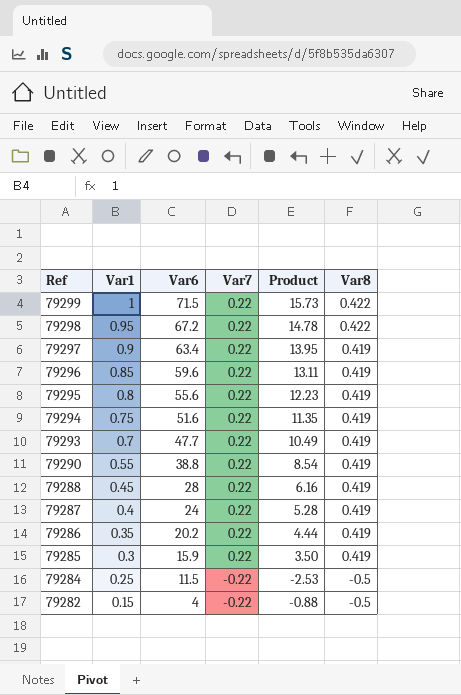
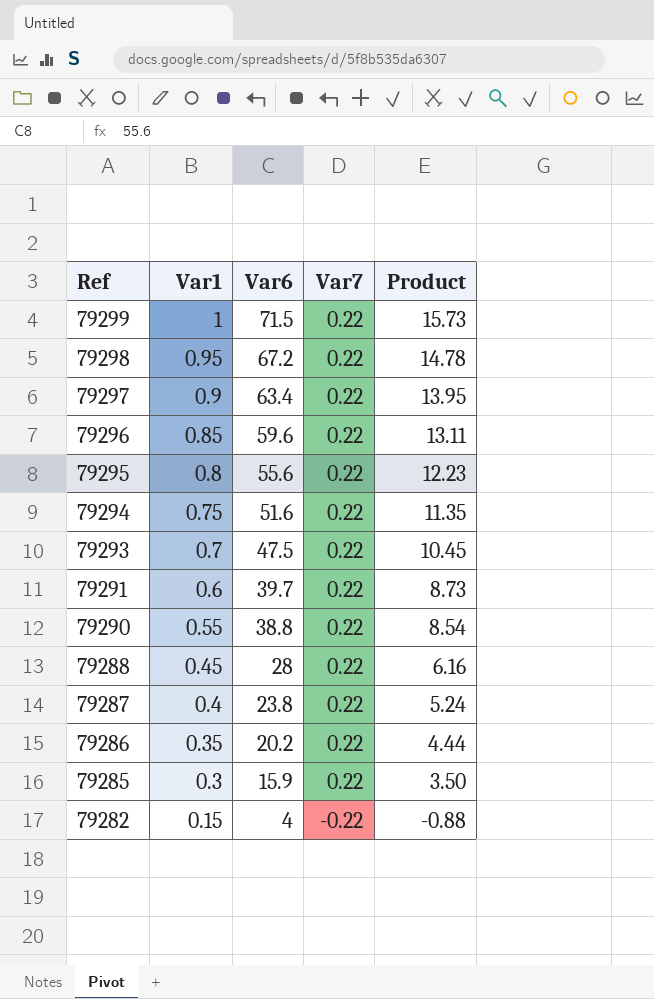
column Var8 | position: 6 -> none
row 79284: 0.25 | 11.5 | -0.22 | -2.53 | -0.5 -> none
79293 | Var6: 47.7 -> 47.5
79293 | Product: 10.49 -> 10.45
row 79291: none -> 0.6 | 39.7 | 0.22 | 8.73
79287 | Var6: 24 -> 23.8
79287 | Product: 5.28 -> 5.24

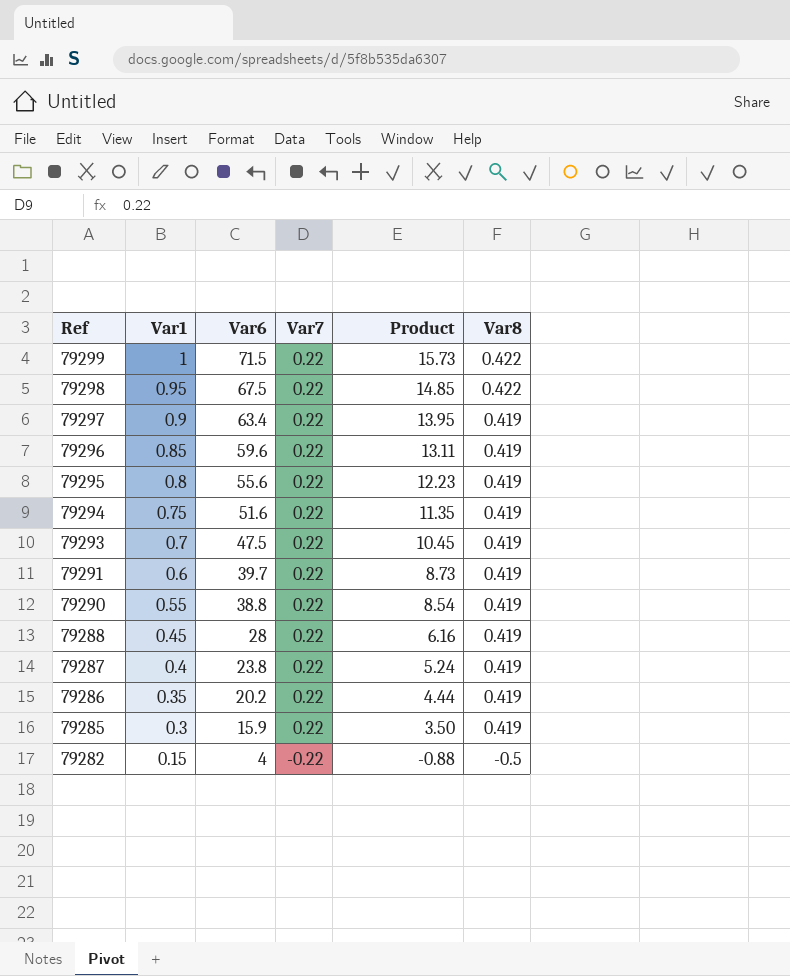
column Var8 | position: none -> 6
79298 | Var6: 67.2 -> 67.5
79298 | Product: 14.78 -> 14.85

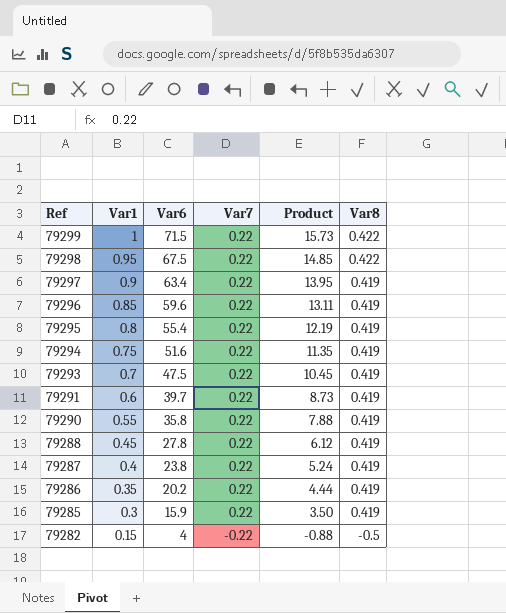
79295 | Var6: 55.6 -> 55.4
79295 | Product: 12.23 -> 12.19
79290 | Var6: 38.8 -> 35.8
79290 | Product: 8.54 -> 7.88
79288 | Var6: 28 -> 27.8
79288 | Product: 6.16 -> 6.12

